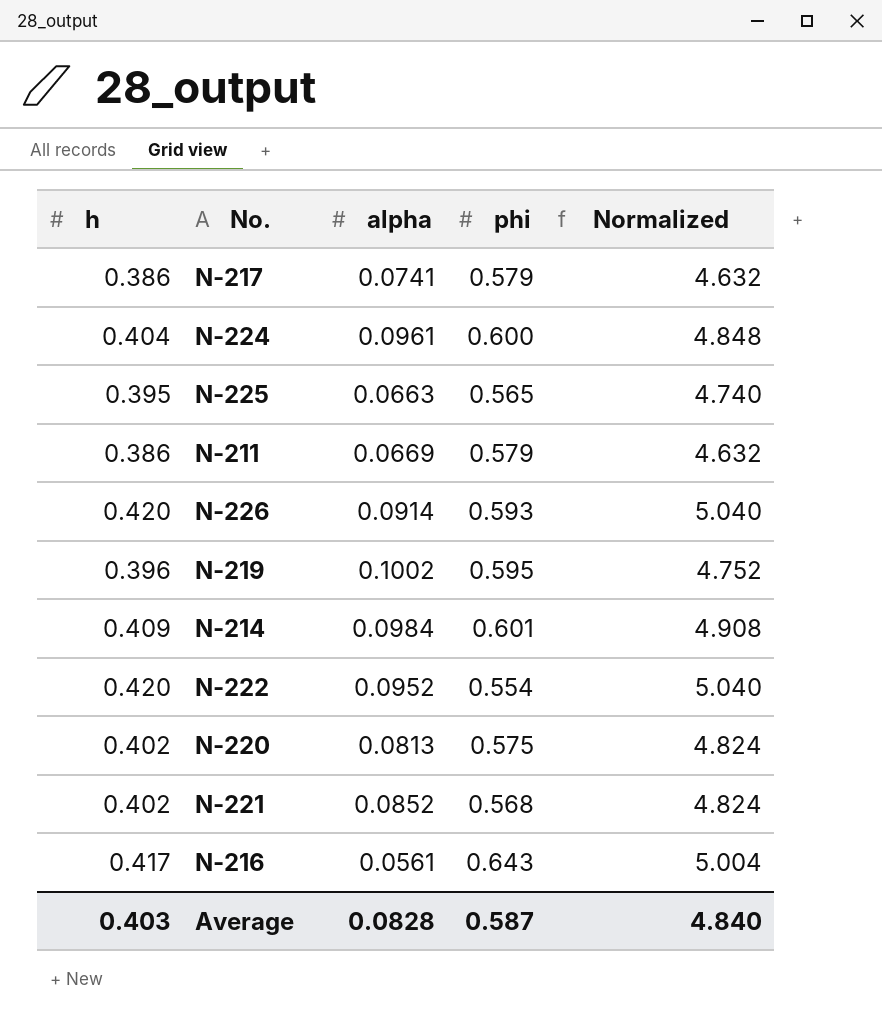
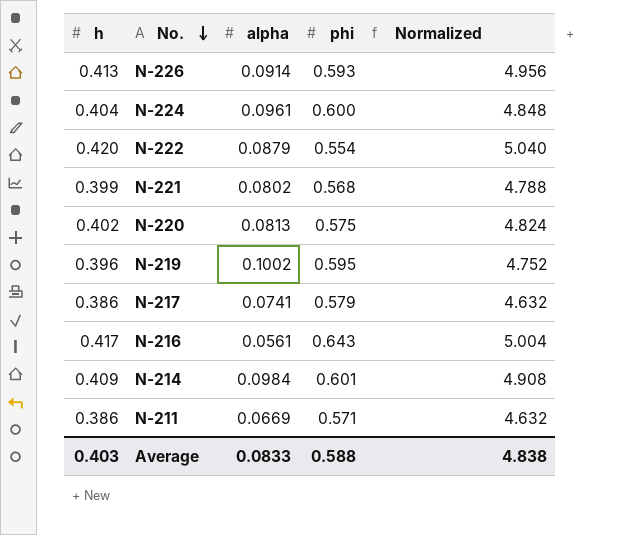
row order: none -> No. descending
row N-225: 0.395 | 0.0663 | 0.565 | 4.740 -> none
N-226 | h: 0.420 -> 0.413
N-226 | Normalized: 5.040 -> 4.956
N-222 | alpha: 0.0952 -> 0.0879
N-221 | h: 0.402 -> 0.399
N-221 | alpha: 0.0852 -> 0.0802
N-221 | Normalized: 4.824 -> 4.788
N-211 | phi: 0.579 -> 0.571
Average | alpha: 0.0828 -> 0.0833
Average | phi: 0.587 -> 0.588
Average | Normalized: 4.840 -> 4.838

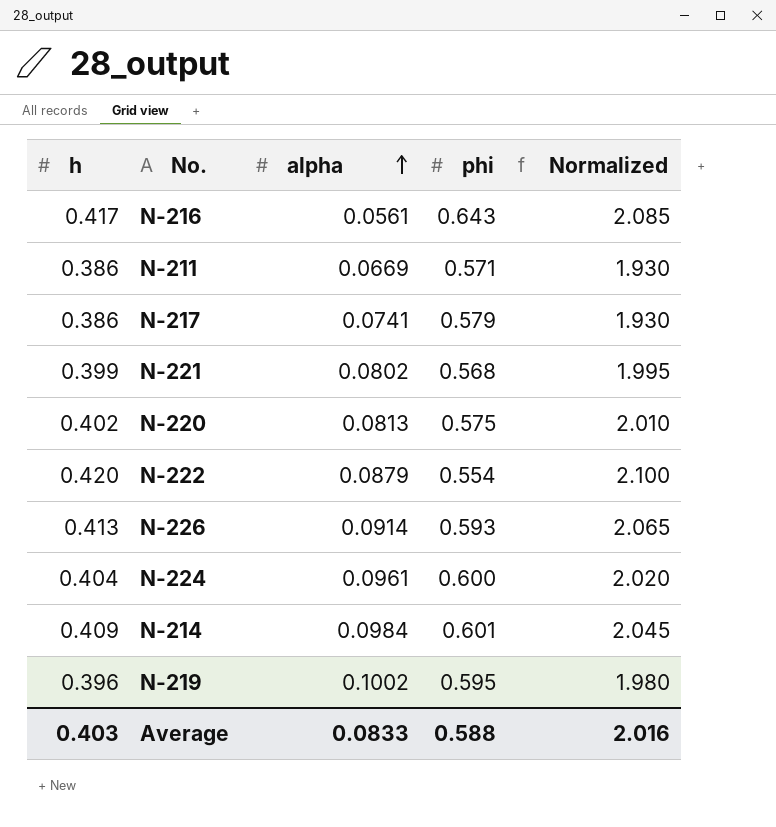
row order: No. descending -> alpha ascending
column Normalized | formula: [h] * 12 -> [h] * 5
Average | Normalized: 4.838 -> 2.016

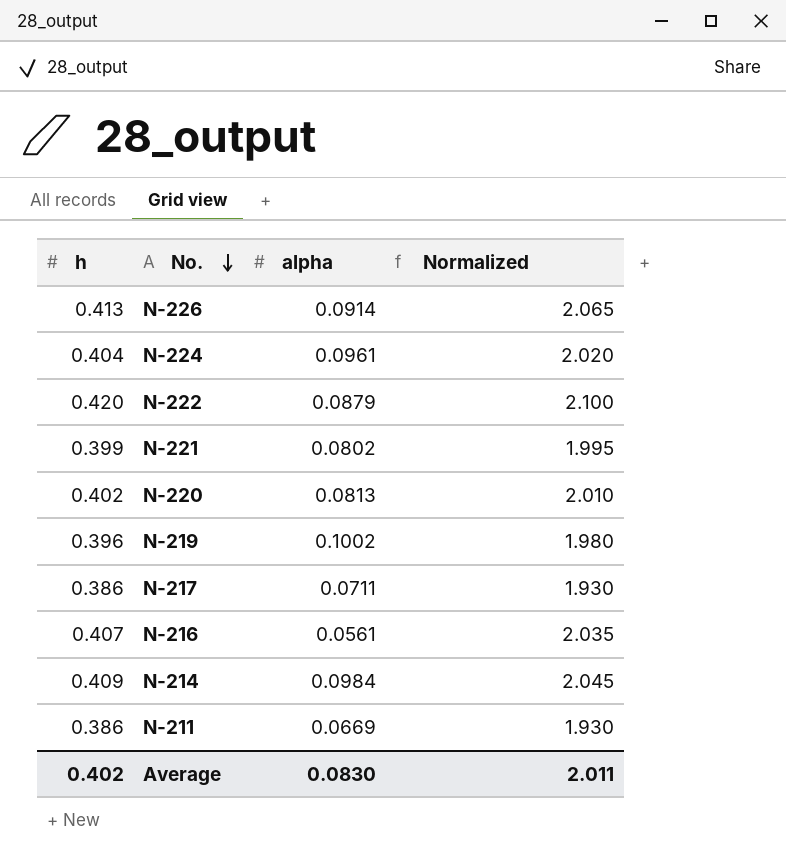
row order: alpha ascending -> No. descending
column phi | position: 4 -> none
N-217 | alpha: 0.0741 -> 0.0711
N-216 | h: 0.417 -> 0.407
N-216 | Normalized: 2.085 -> 2.035
Average | h: 0.403 -> 0.402
Average | alpha: 0.0833 -> 0.0830
Average | Normalized: 2.016 -> 2.011

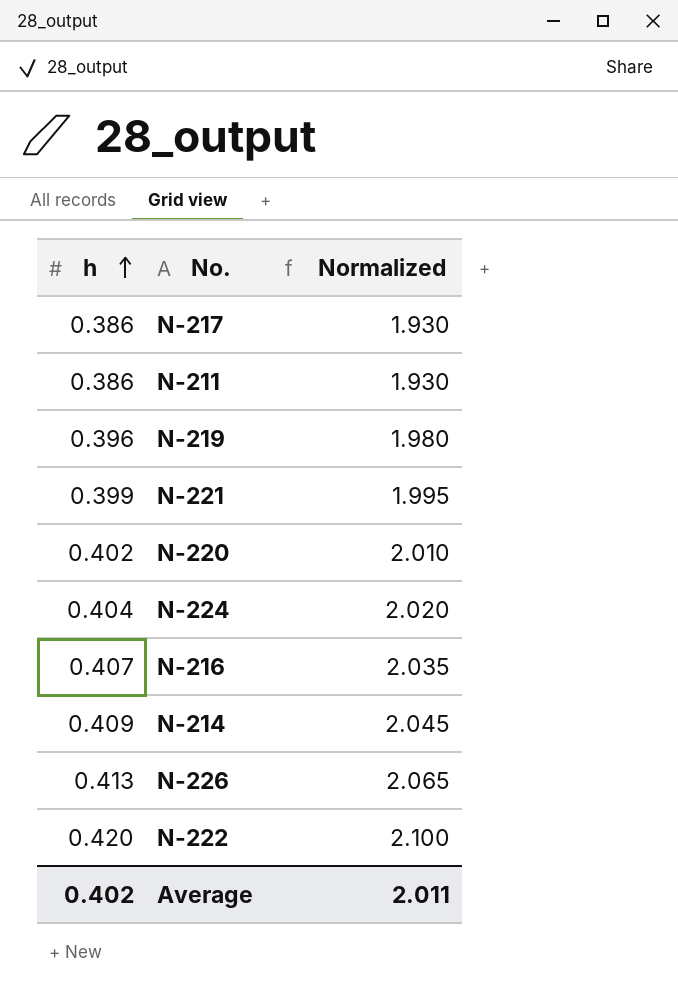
row order: No. descending -> h ascending
column alpha | position: 3 -> none

